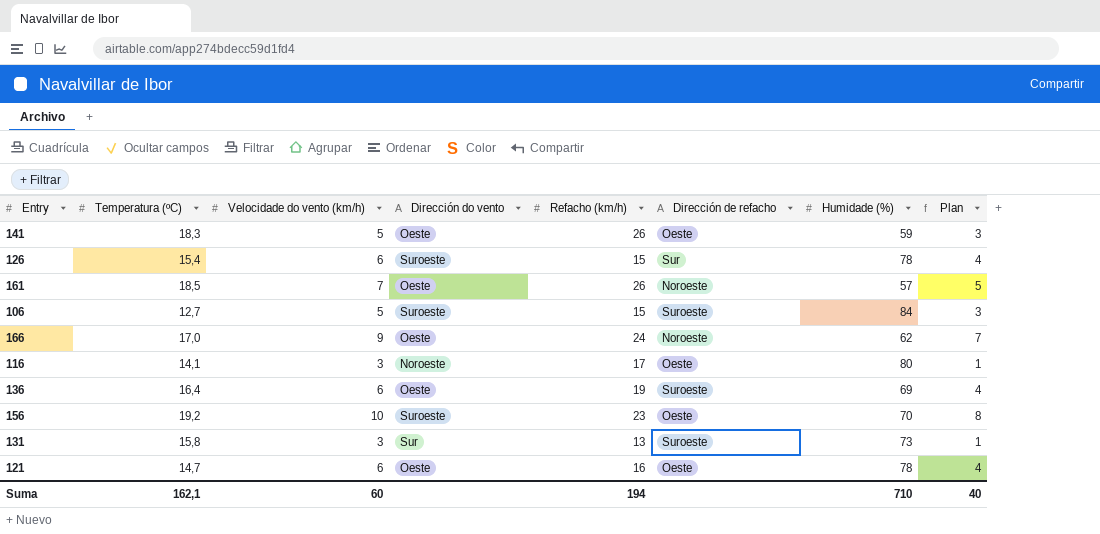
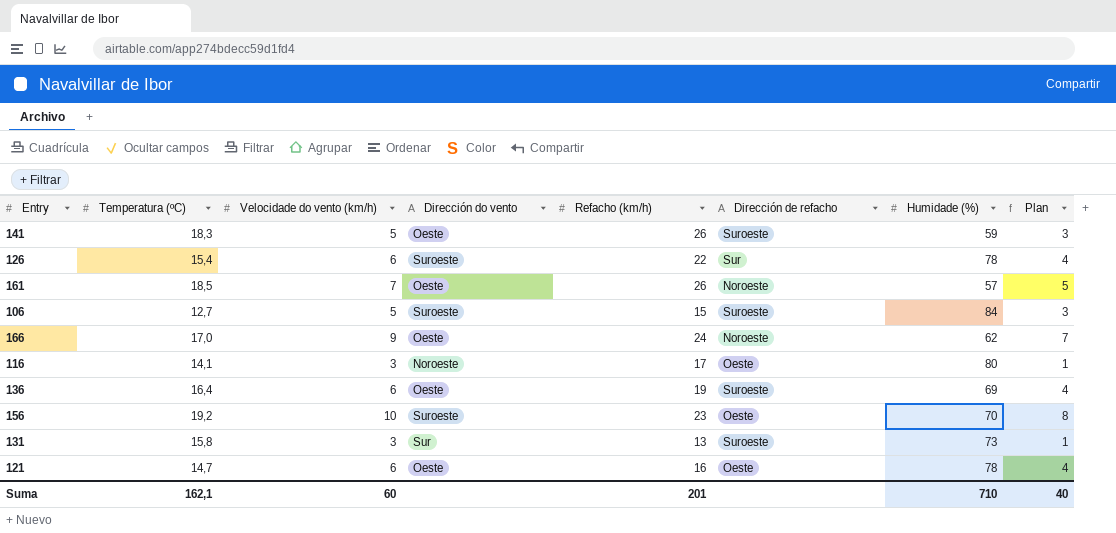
141 | Dirección de refacho: Oeste -> Suroeste
126 | Refacho (km/h): 15 -> 22
Suma | Refacho (km/h): 194 -> 201

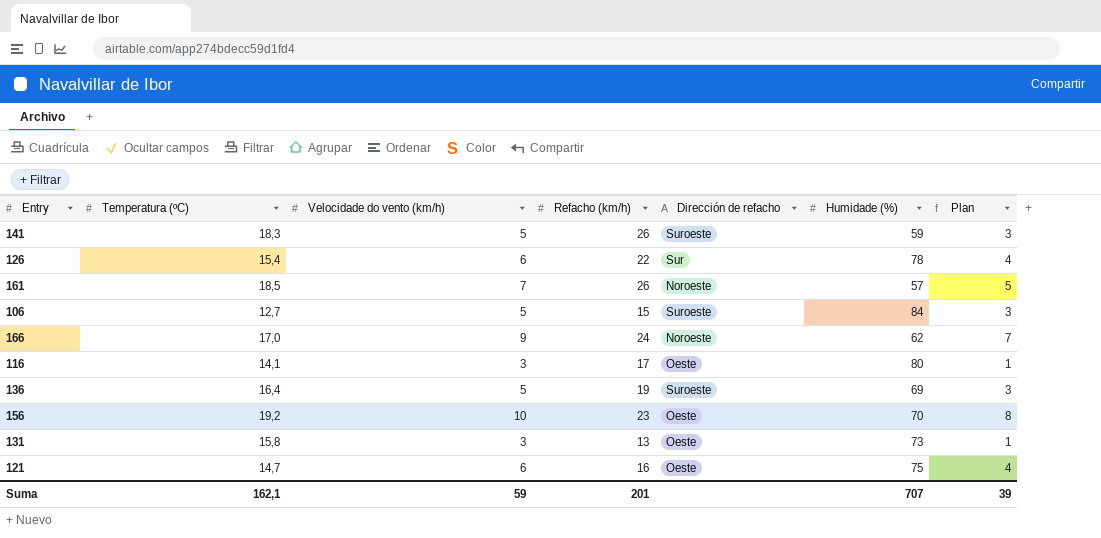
column Dirección do vento | position: 4 -> none
136 | Velocidade do vento (km/h): 6 -> 5
136 | Plan: 4 -> 3
131 | Dirección de refacho: Suroeste -> Oeste
121 | Humidade (%): 78 -> 75
Suma | Velocidade do vento (km/h): 60 -> 59
Suma | Humidade (%): 710 -> 707
Suma | Plan: 40 -> 39

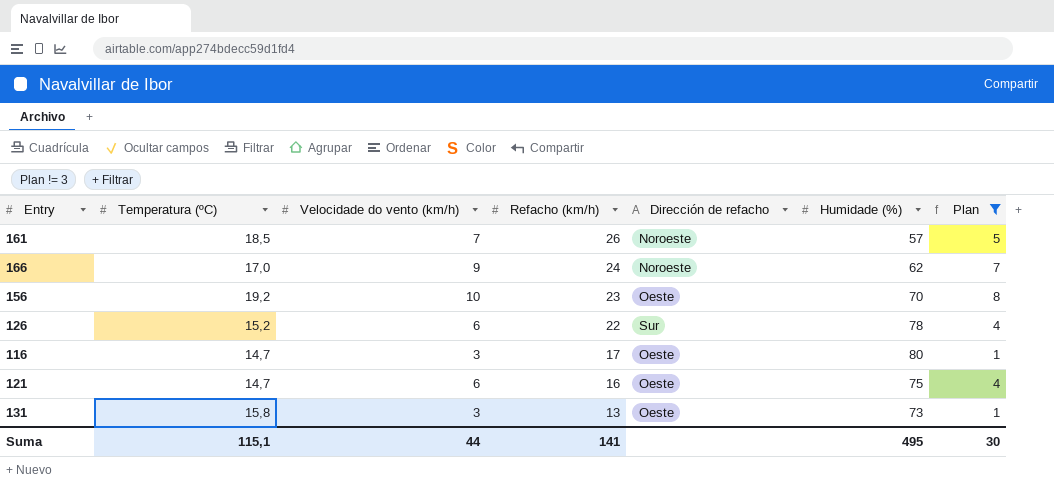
filter: none -> Plan != 3
row order: none -> Refacho (km/h) descending
126 | Temperatura (ºC): 15,4 -> 15,2
116 | Temperatura (ºC): 14,1 -> 14,7
Suma | Temperatura (ºC): 162,1 -> 115,1
Suma | Velocidade do vento (km/h): 59 -> 44
Suma | Refacho (km/h): 201 -> 141
Suma | Humidade (%): 707 -> 495
Suma | Plan: 39 -> 30

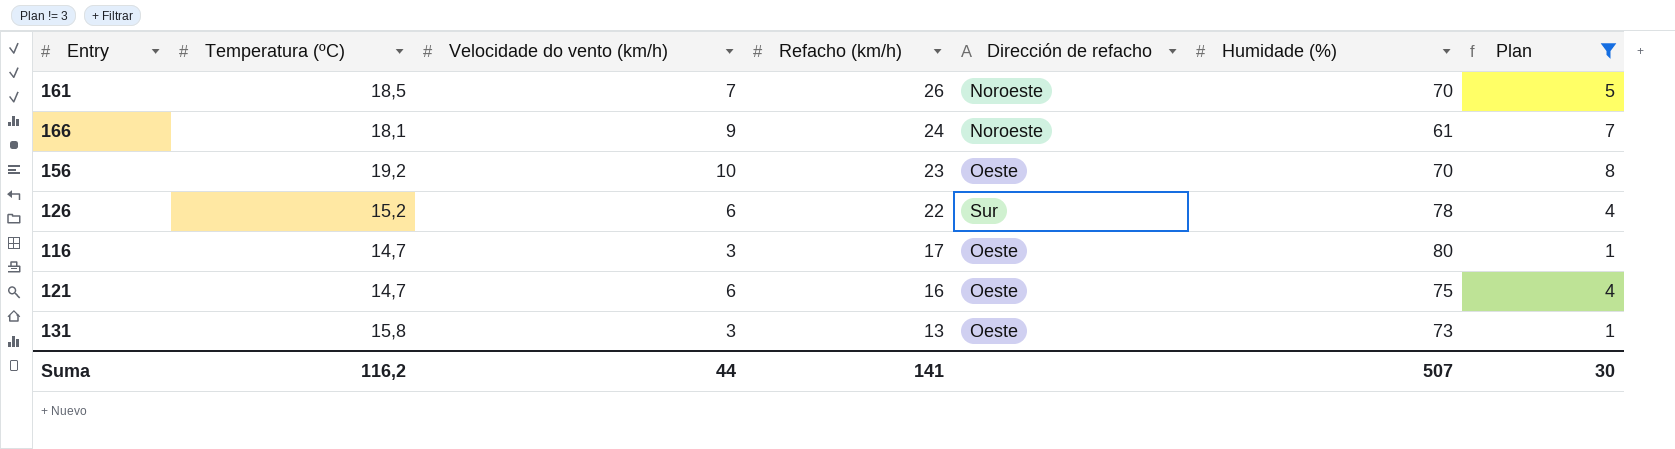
161 | Humidade (%): 57 -> 70
166 | Temperatura (ºC): 17,0 -> 18,1
166 | Humidade (%): 62 -> 61
Suma | Temperatura (ºC): 115,1 -> 116,2
Suma | Humidade (%): 495 -> 507

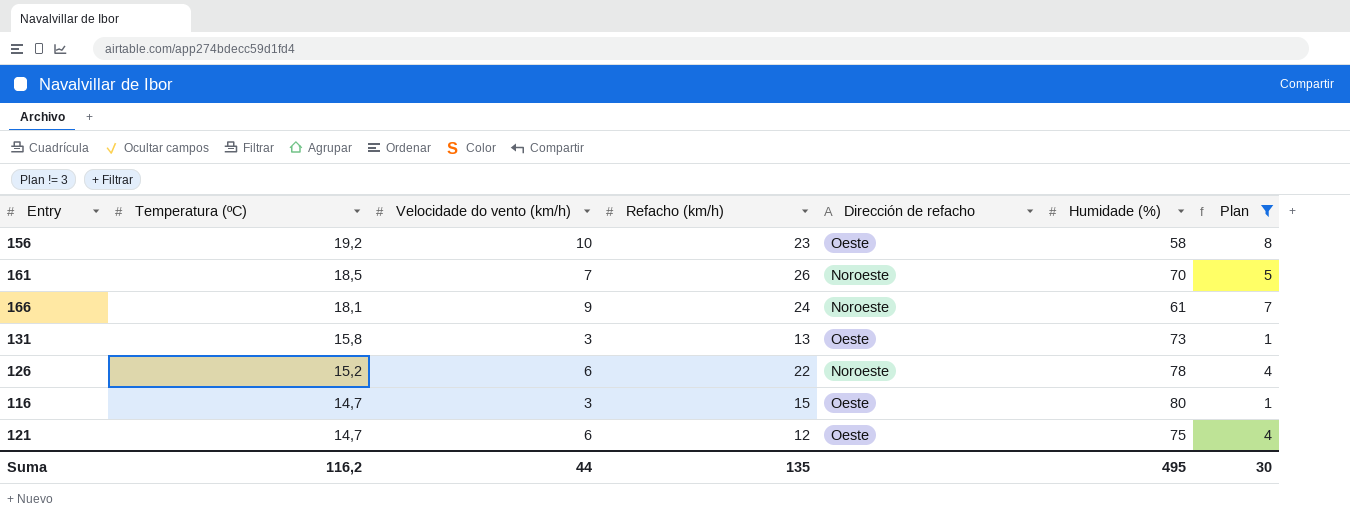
row order: Refacho (km/h) descending -> Temperatura (ºC) descending
156 | Humidade (%): 70 -> 58
126 | Dirección de refacho: Sur -> Noroeste
116 | Refacho (km/h): 17 -> 15
121 | Refacho (km/h): 16 -> 12
Suma | Refacho (km/h): 141 -> 135
Suma | Humidade (%): 507 -> 495

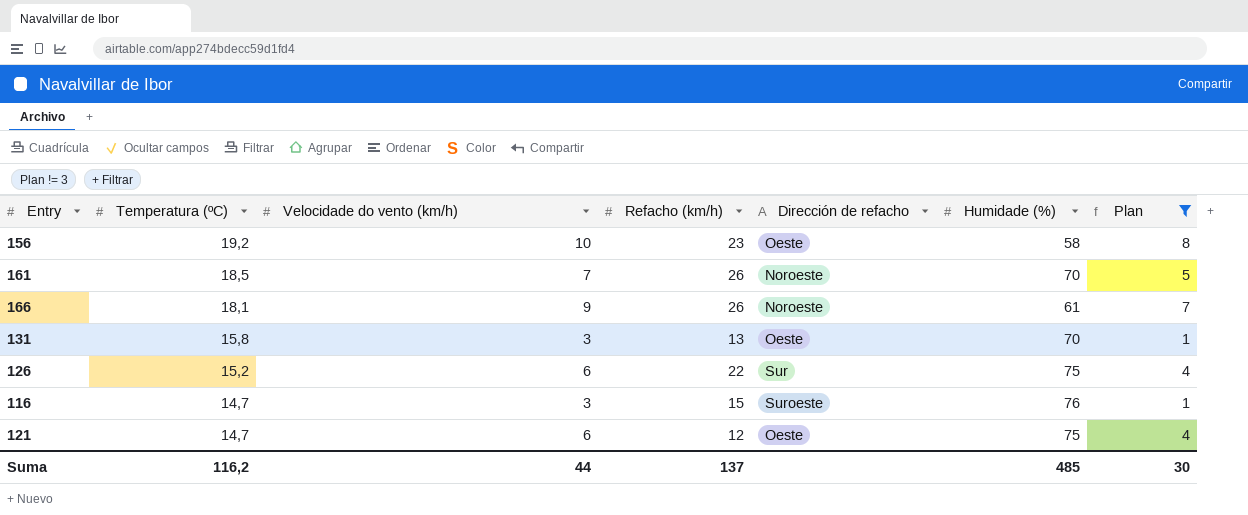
166 | Refacho (km/h): 24 -> 26
131 | Humidade (%): 73 -> 70
126 | Dirección de refacho: Noroeste -> Sur
126 | Humidade (%): 78 -> 75
116 | Dirección de refacho: Oeste -> Suroeste
116 | Humidade (%): 80 -> 76
Suma | Refacho (km/h): 135 -> 137
Suma | Humidade (%): 495 -> 485

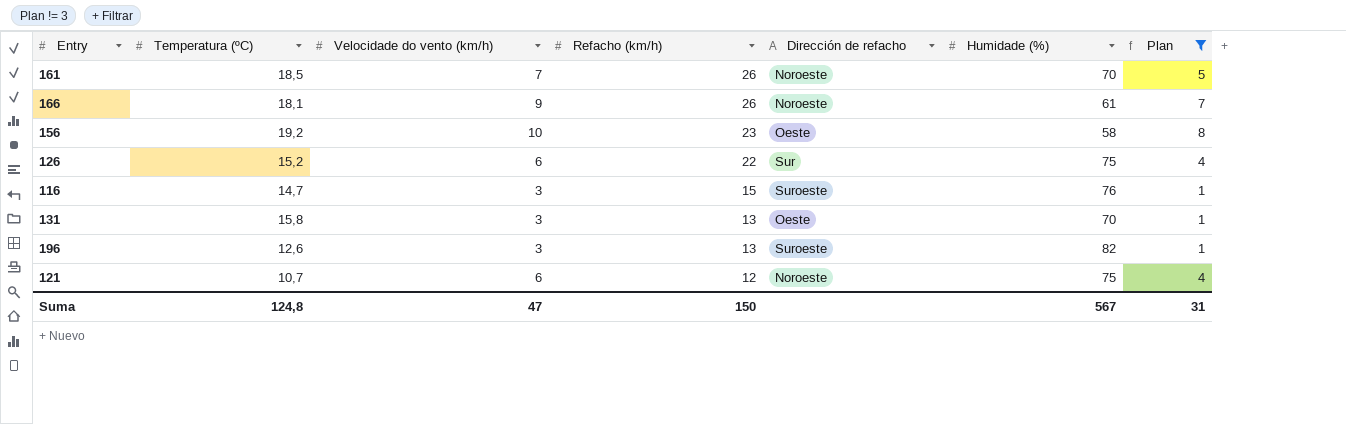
row order: Temperatura (ºC) descending -> Refacho (km/h) descending
row 196: none -> 12,6 | 3 | 13 | Suroeste | 82 | 1
121 | Temperatura (ºC): 14,7 -> 10,7
121 | Dirección de refacho: Oeste -> Noroeste
Suma | Temperatura (ºC): 116,2 -> 124,8
Suma | Velocidade do vento (km/h): 44 -> 47
Suma | Refacho (km/h): 137 -> 150
Suma | Humidade (%): 485 -> 567
Suma | Plan: 30 -> 31

